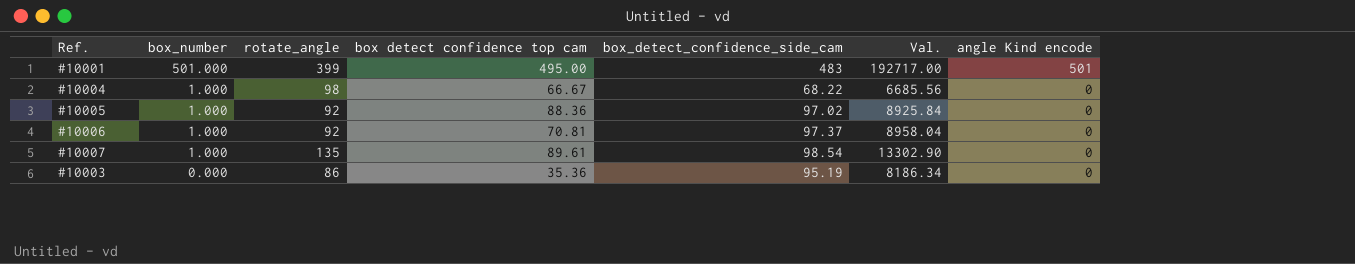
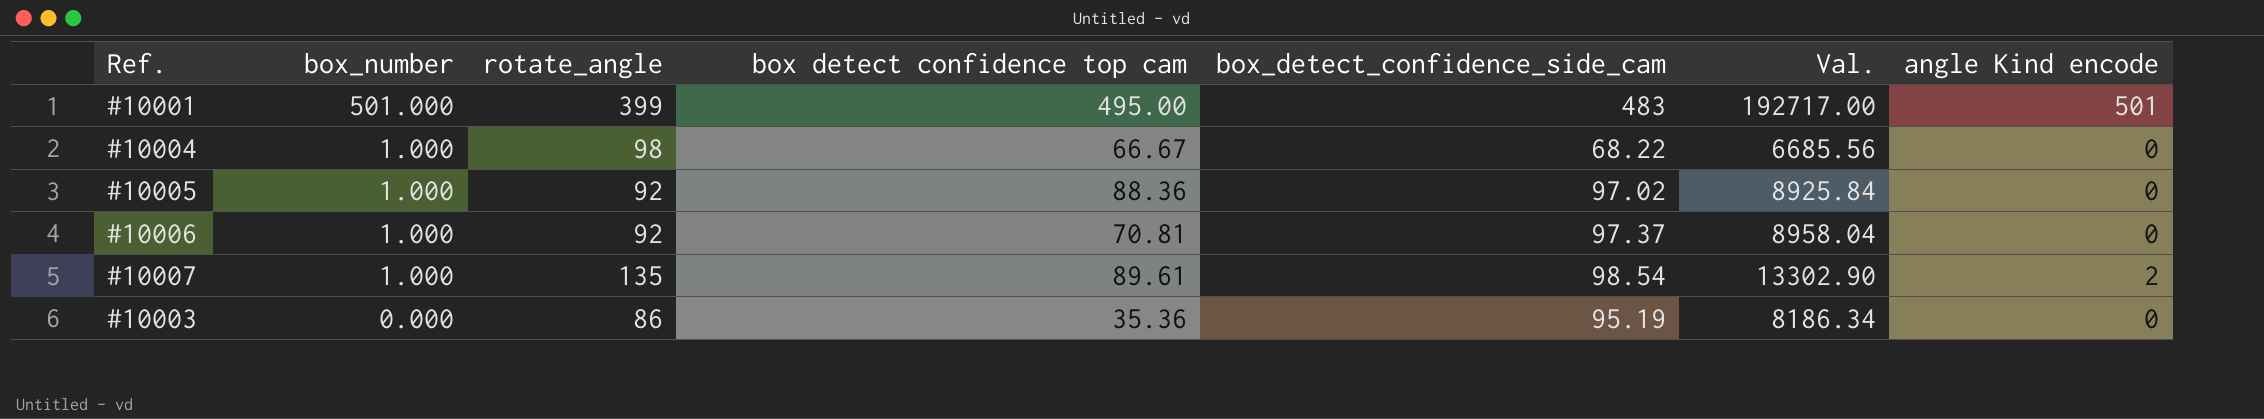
#10007 | angle Kind encode: 0 -> 2

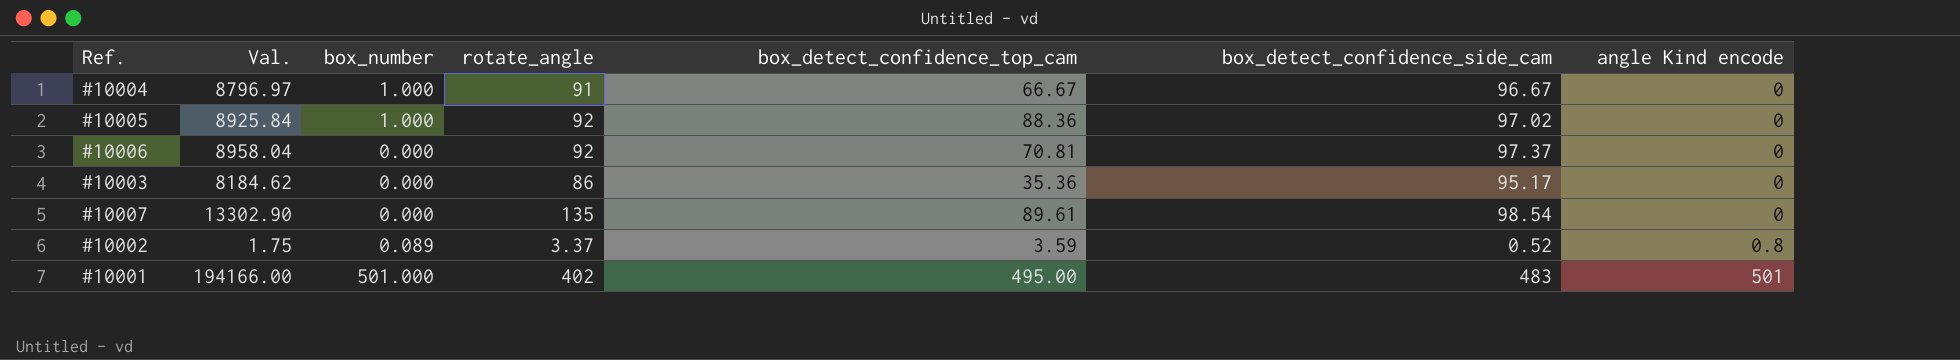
row order: box_number descending -> angle Kind encode ascending
column Val. | position: 6 -> 2
column name: box detect confidence top cam -> box_detect_confidence_top_cam
#10004 | Val.: 6685.56 -> 8796.97
#10004 | rotate_angle: 98 -> 91
#10004 | box_detect_confidence_side_cam: 68.22 -> 96.67
#10006 | box_number: 1.000 -> 0.000
#10003 | Val.: 8186.34 -> 8184.62
#10003 | box_detect_confidence_side_cam: 95.19 -> 95.17
#10007 | box_number: 1.000 -> 0.000
#10007 | angle Kind encode: 2 -> 0
row #10002: none -> 1.75 | 0.089 | 3.37 | 3.59 | 0.52 | 0.8
#10001 | Val.: 192717.00 -> 194166.00
#10001 | rotate_angle: 399 -> 402

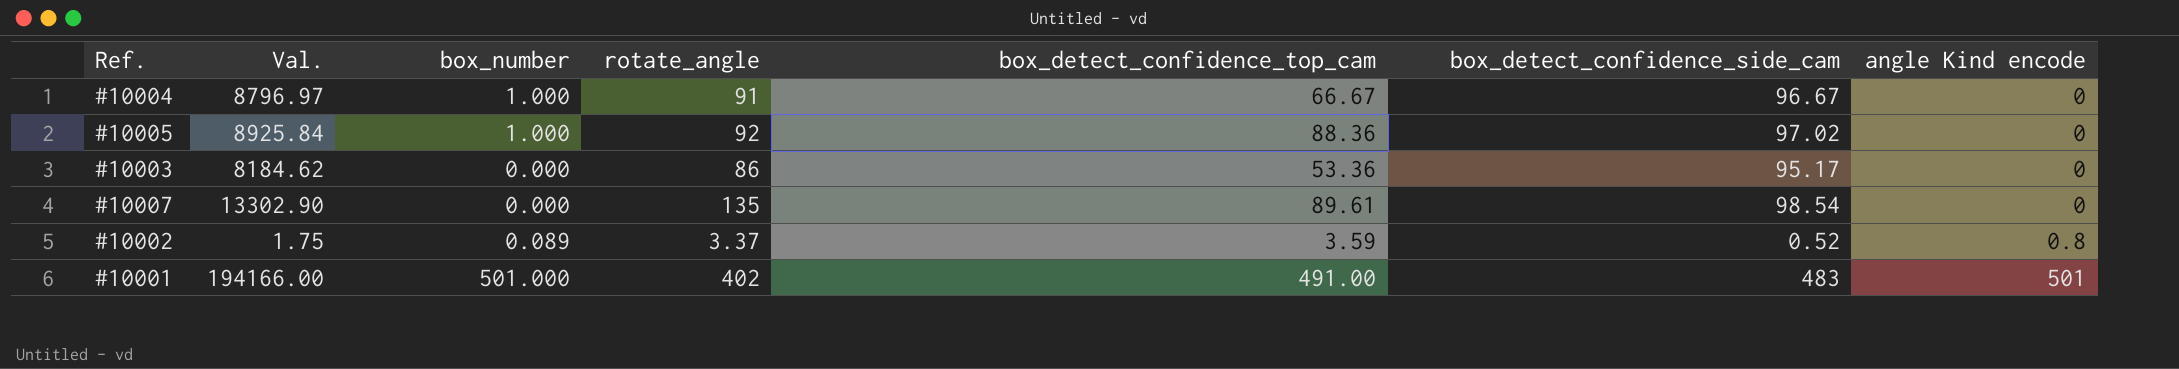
row #10006: 8958.04 | 0.000 | 92 | 70.81 | 97.37 | 0 -> none
#10003 | box_detect_confidence_top_cam: 35.36 -> 53.36
#10001 | box_detect_confidence_top_cam: 495.00 -> 491.00

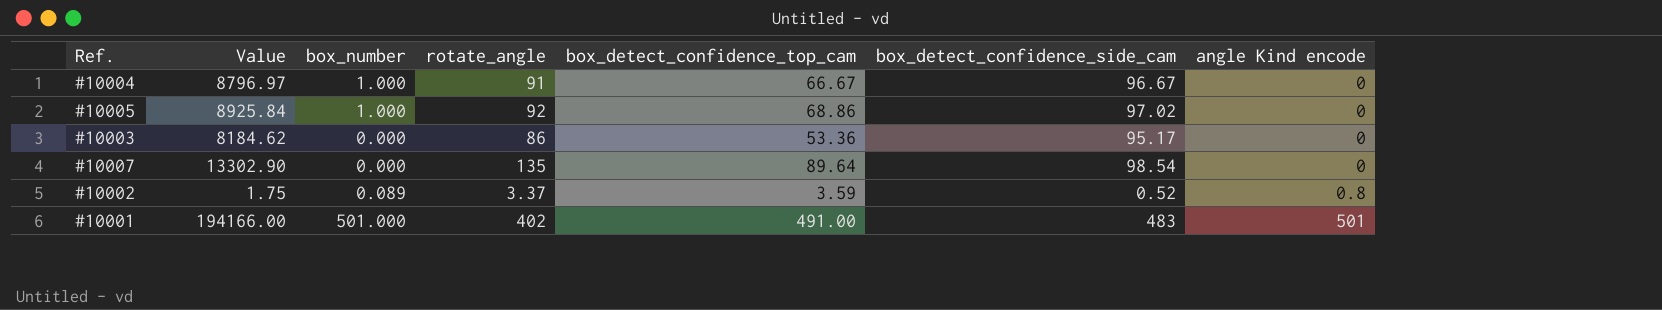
column name: Val. -> Value
#10005 | box_detect_confidence_top_cam: 88.36 -> 68.86
#10007 | box_detect_confidence_top_cam: 89.61 -> 89.64

